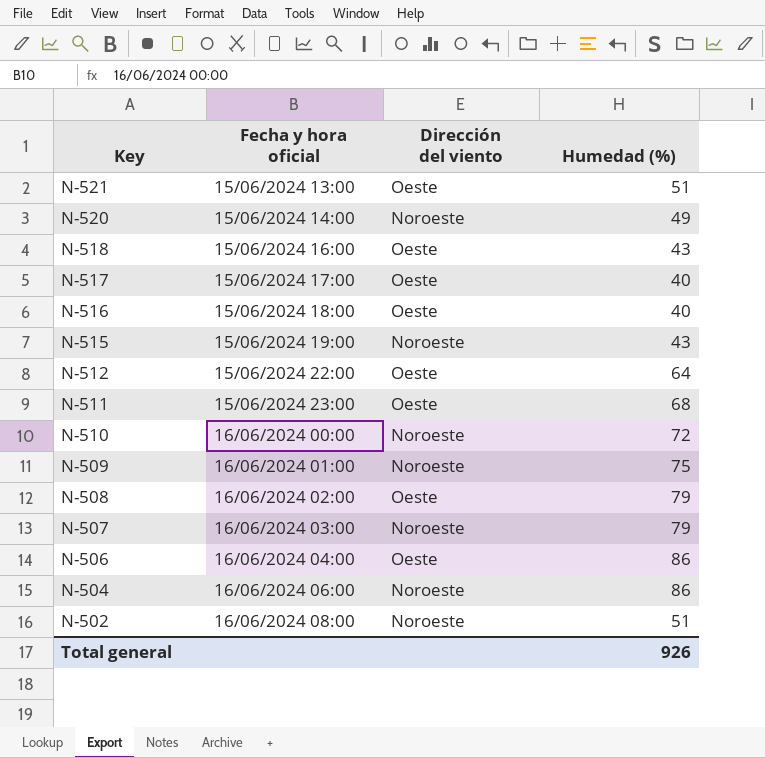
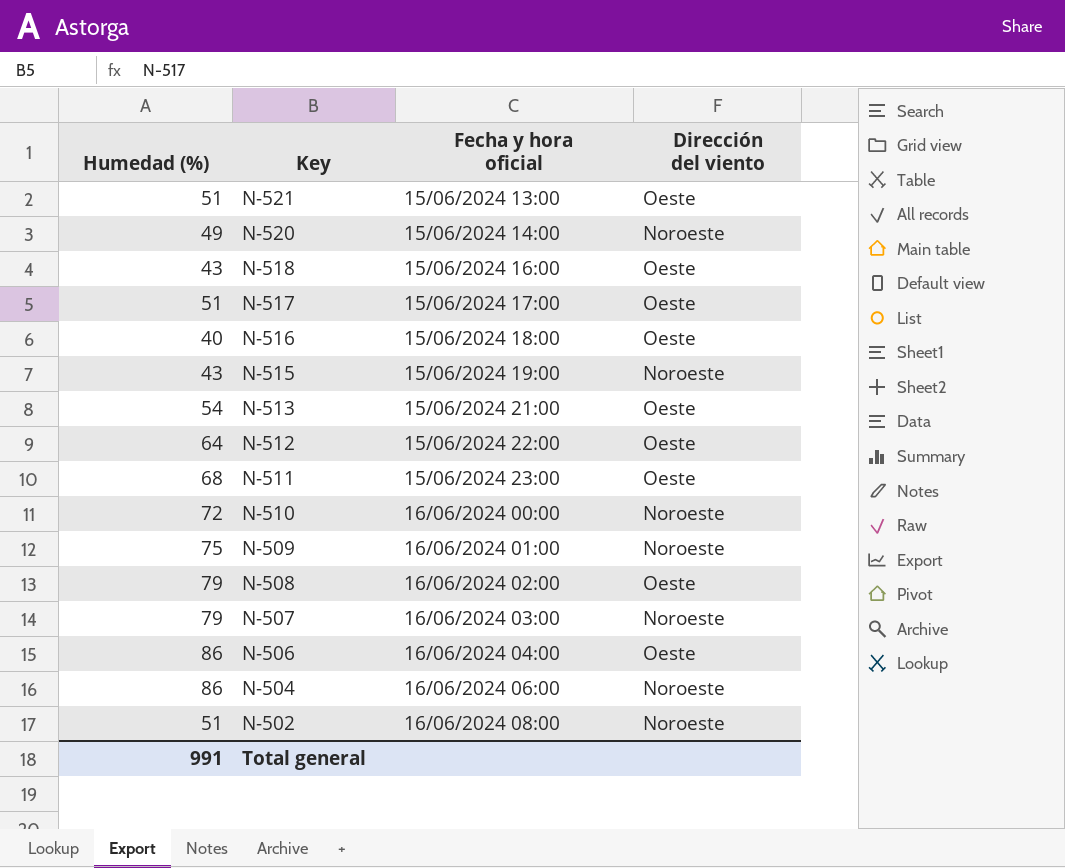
column Humedad (%) | position: 4 -> 1
N-517 | Humedad (%): 40 -> 51
row N-513: none -> 54 | 15/06/2024 21:00 | Oeste
Total general | Humedad (%): 926 -> 991

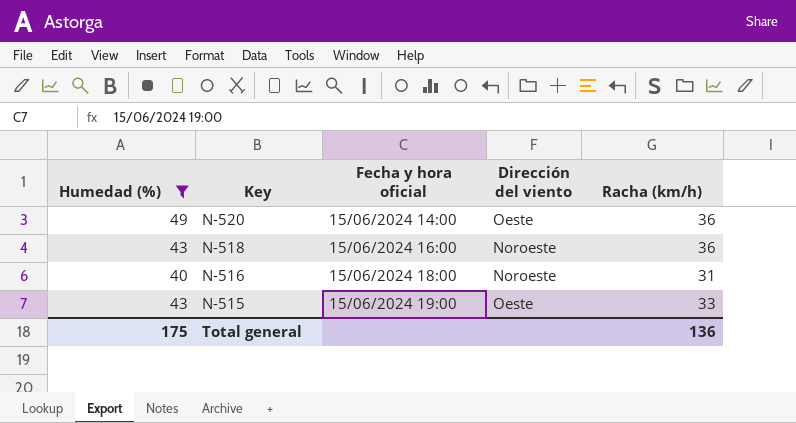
filter: none -> Humedad (%) <= 49
column Racha (km/h) | position: none -> 5
N-520 | Dirección del viento: Noroeste -> Oeste
N-518 | Dirección del viento: Oeste -> Noroeste
N-516 | Dirección del viento: Oeste -> Noroeste
N-515 | Dirección del viento: Noroeste -> Oeste
Total general | Humedad (%): 991 -> 175

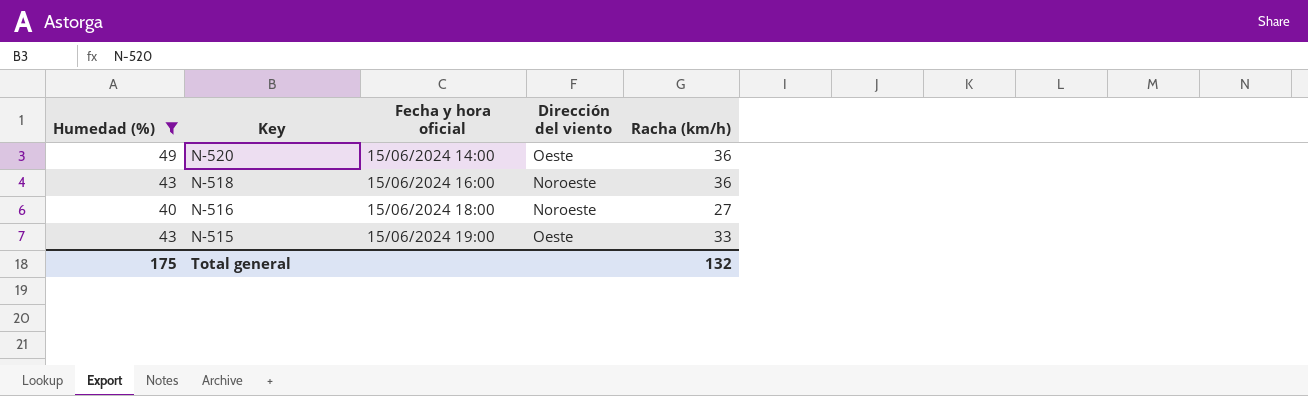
N-516 | Racha (km/h): 31 -> 27
Total general | Racha (km/h): 136 -> 132

